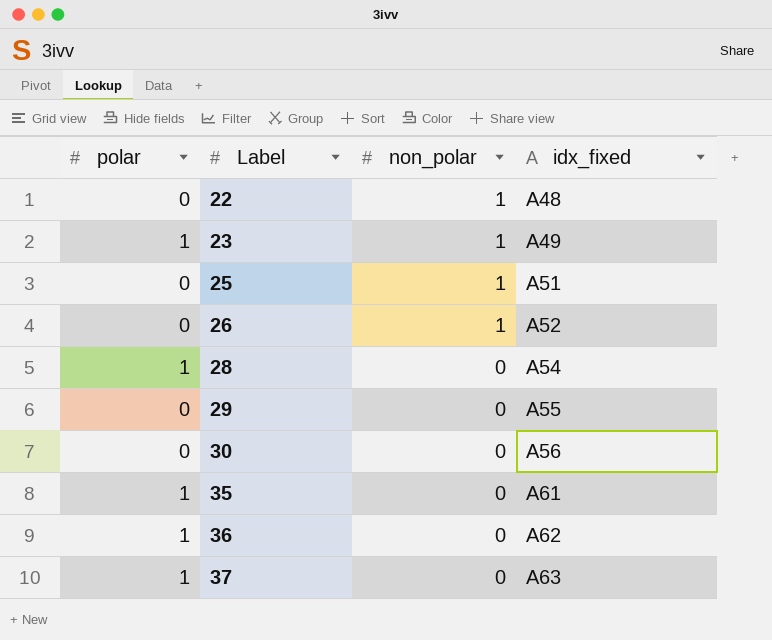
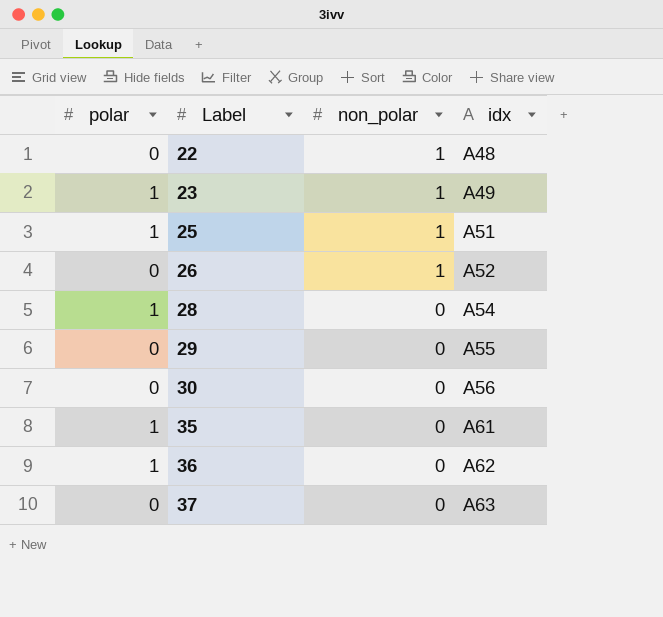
column name: idx_fixed -> idx
25 | polar: 0 -> 1
37 | polar: 1 -> 0

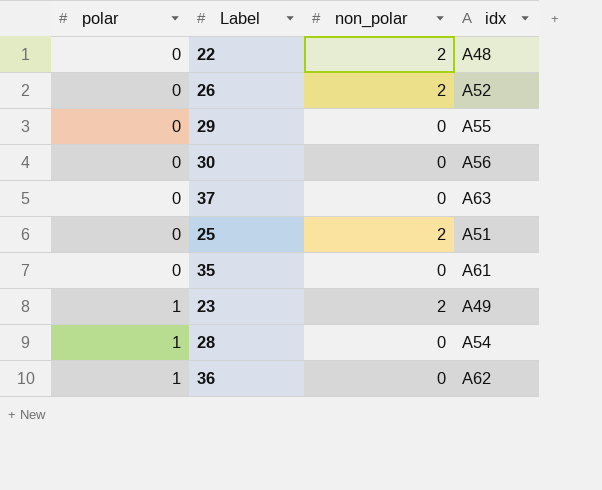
row order: Label ascending -> polar ascending
22 | non_polar: 1 -> 2
26 | non_polar: 1 -> 2
25 | polar: 1 -> 0
25 | non_polar: 1 -> 2
35 | polar: 1 -> 0
23 | non_polar: 1 -> 2

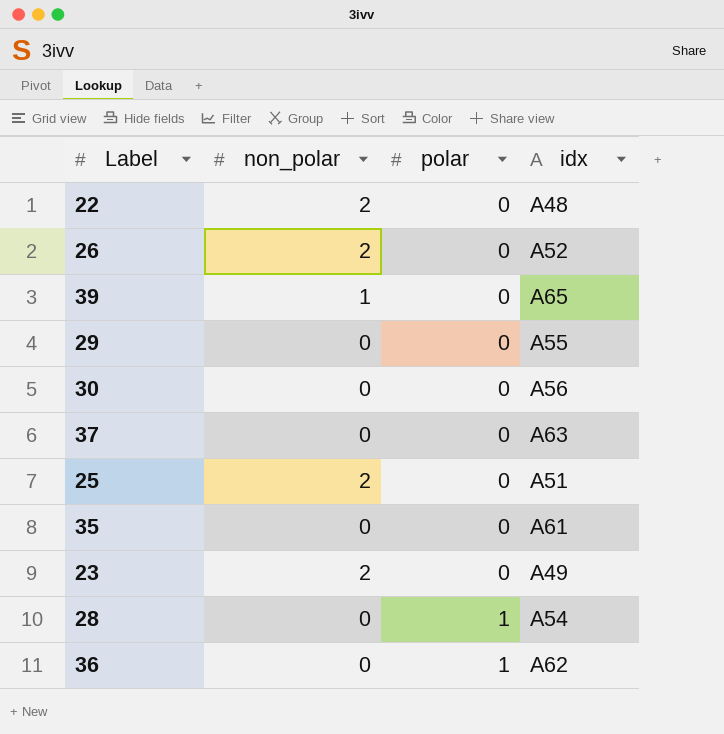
column polar | position: 1 -> 3
row 39: none -> 1 | 0 | A65
23 | polar: 1 -> 0

